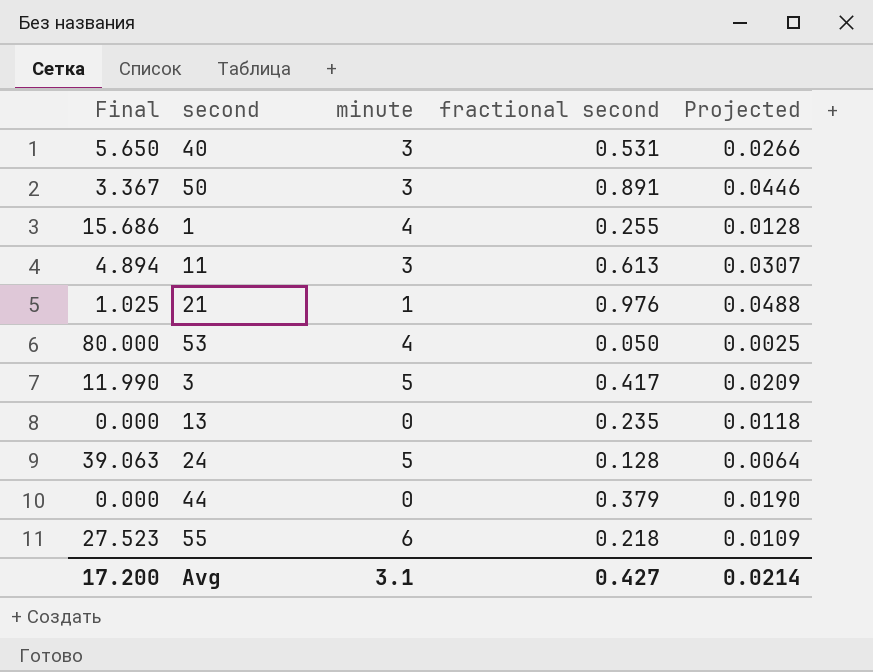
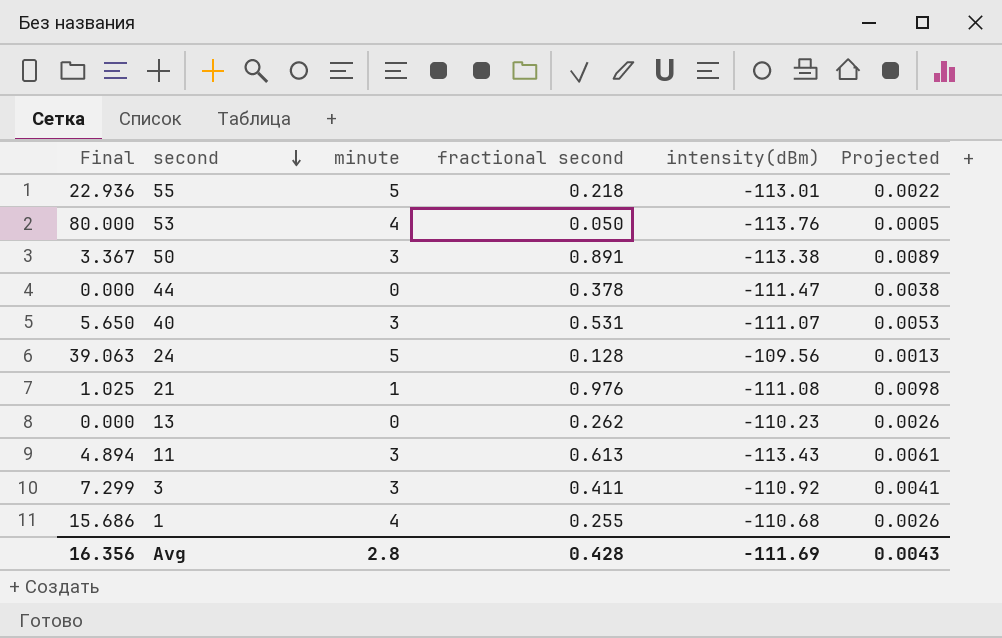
row order: none -> second descending
column intensity(dBm) | position: none -> 5
column Projected | formula: [fractional second] * 0.05 -> [fractional second] * 0.01
55 | Final: 27.523 -> 22.936
55 | minute: 6 -> 5
44 | fractional second: 0.379 -> 0.378
13 | fractional second: 0.235 -> 0.262
3 | Final: 11.990 -> 7.299
3 | minute: 5 -> 3
3 | fractional second: 0.417 -> 0.411
Avg | Final: 17.200 -> 16.356
Avg | minute: 3.1 -> 2.8
Avg | fractional second: 0.427 -> 0.428
Avg | Projected: 0.0214 -> 0.0043

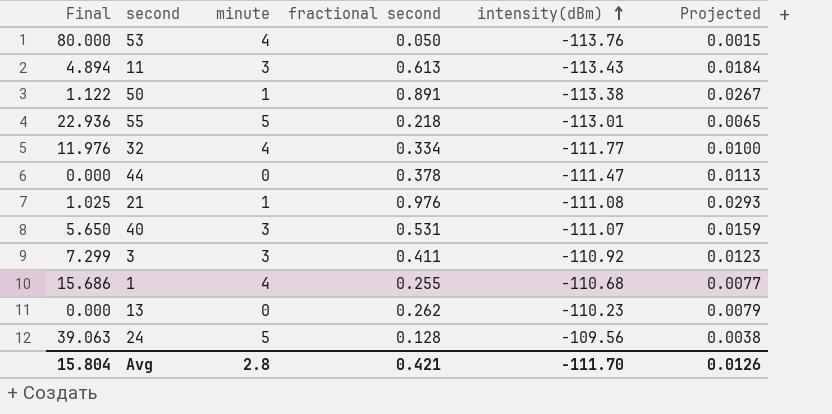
row order: second descending -> intensity(dBm) ascending
column Projected | formula: [fractional second] * 0.01 -> [fractional second] * 0.03
50 | Final: 3.367 -> 1.122
50 | minute: 3 -> 1
row 32: none -> 11.976 | 4 | 0.334 | -111.77 | 0.0100
Avg | Final: 16.356 -> 15.804
Avg | fractional second: 0.428 -> 0.421
Avg | intensity(dBm): -111.69 -> -111.70
Avg | Projected: 0.0043 -> 0.0126

